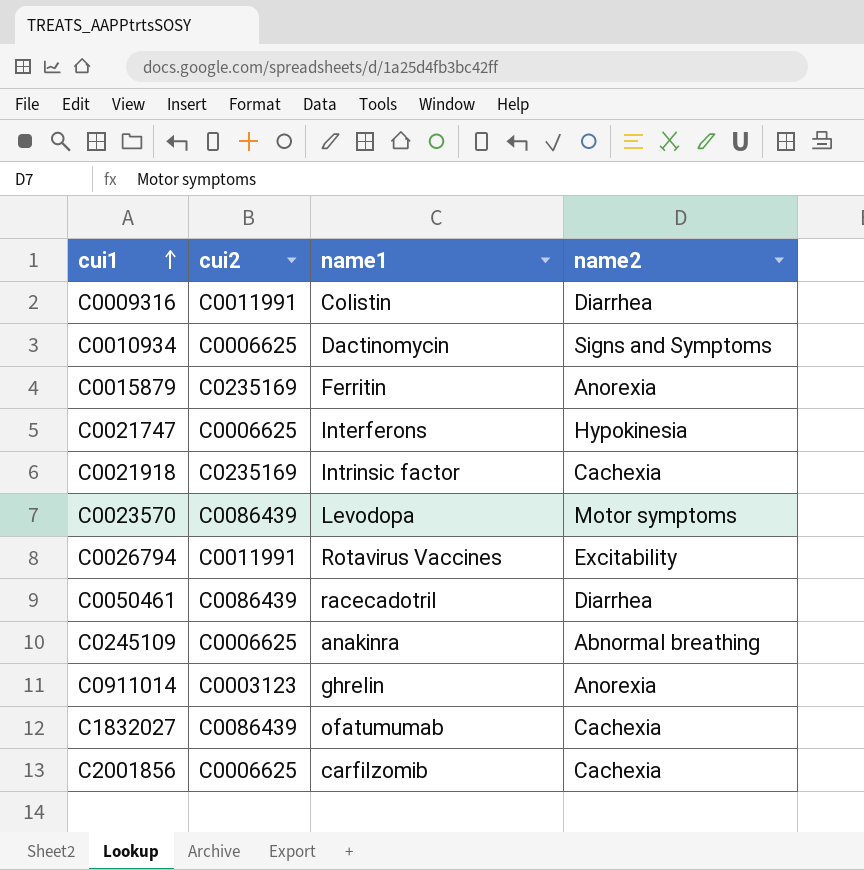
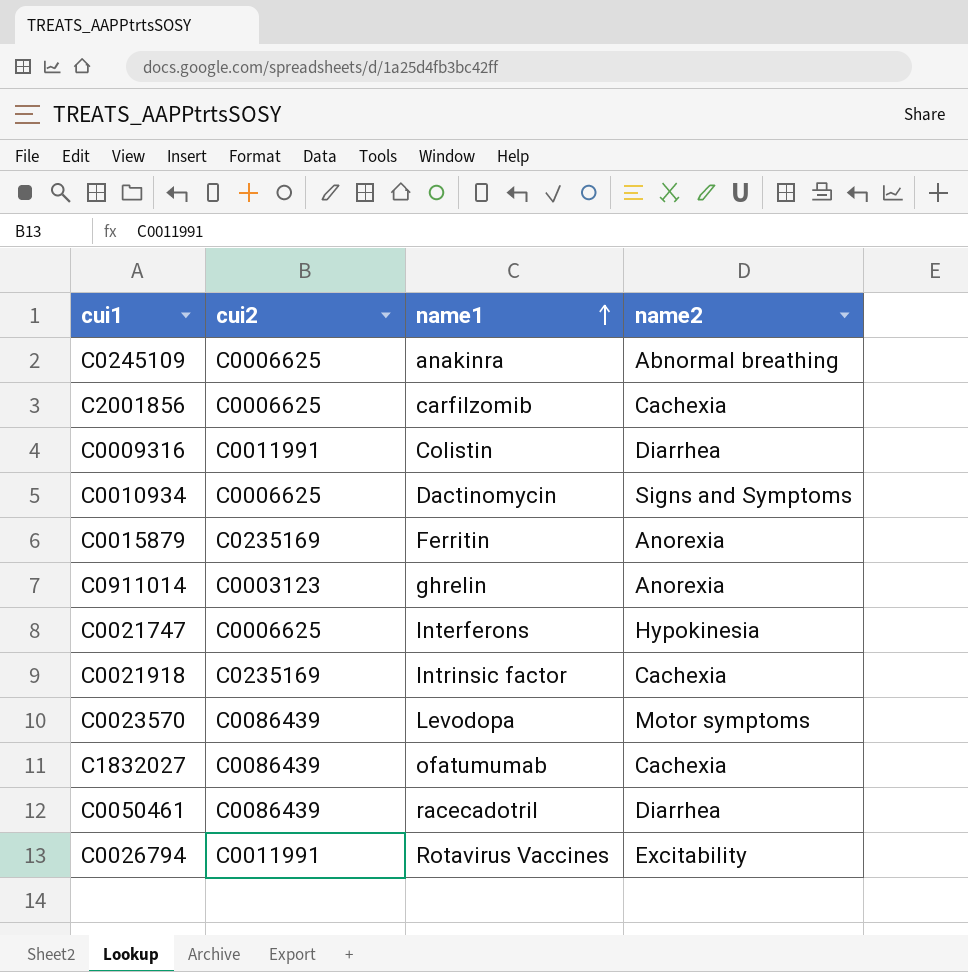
row order: cui1 ascending -> name1 ascending

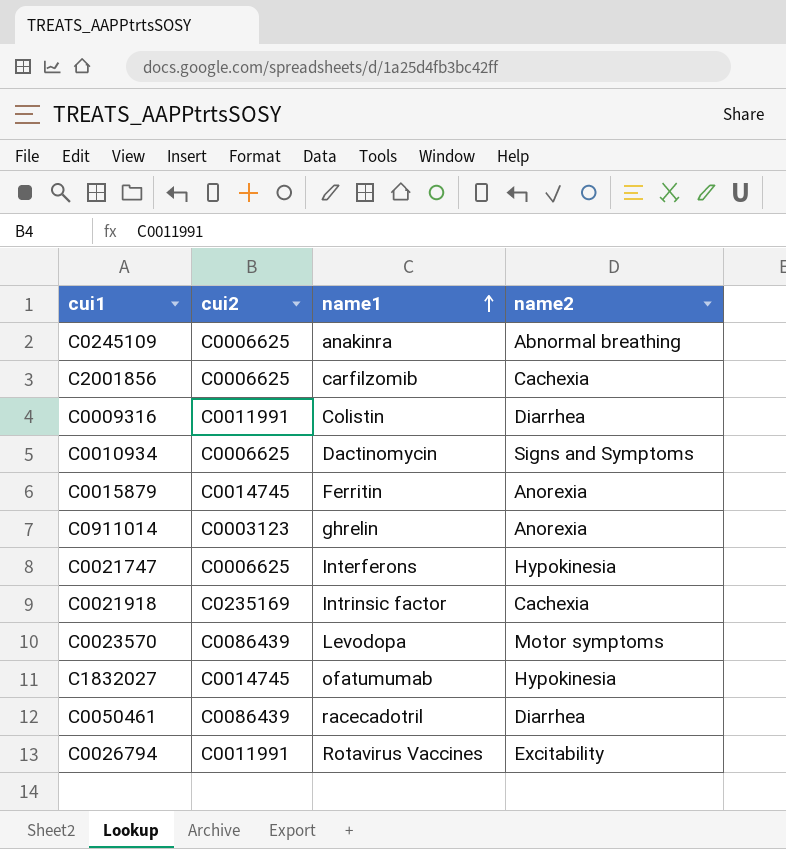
C0015879 | cui2: C0235169 -> C0014745
C1832027 | cui2: C0086439 -> C0014745
C1832027 | name2: Cachexia -> Hypokinesia

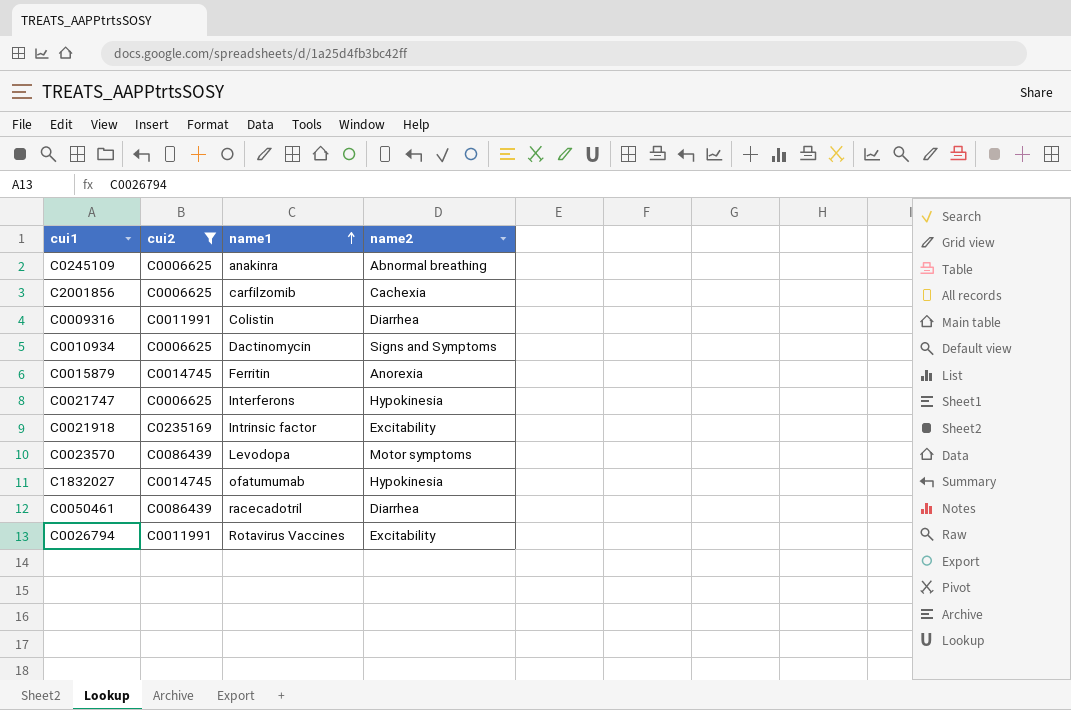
filter: none -> cui2 != C0003123
C0021918 | name2: Cachexia -> Excitability

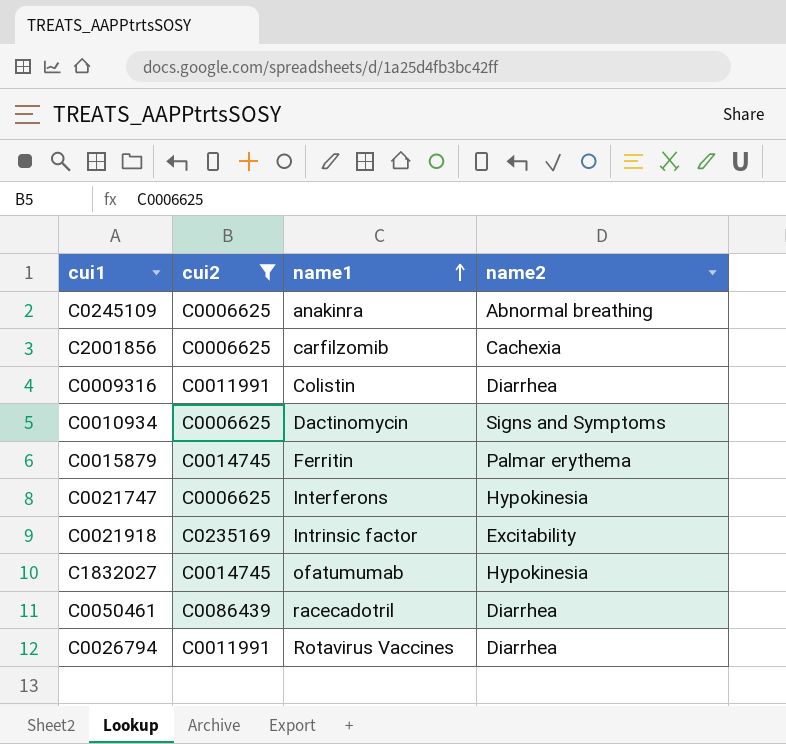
row C0023570: C0086439 | Levodopa | Motor symptoms -> none
C0015879 | name2: Anorexia -> Palmar erythema
C0026794 | name2: Excitability -> Diarrhea

